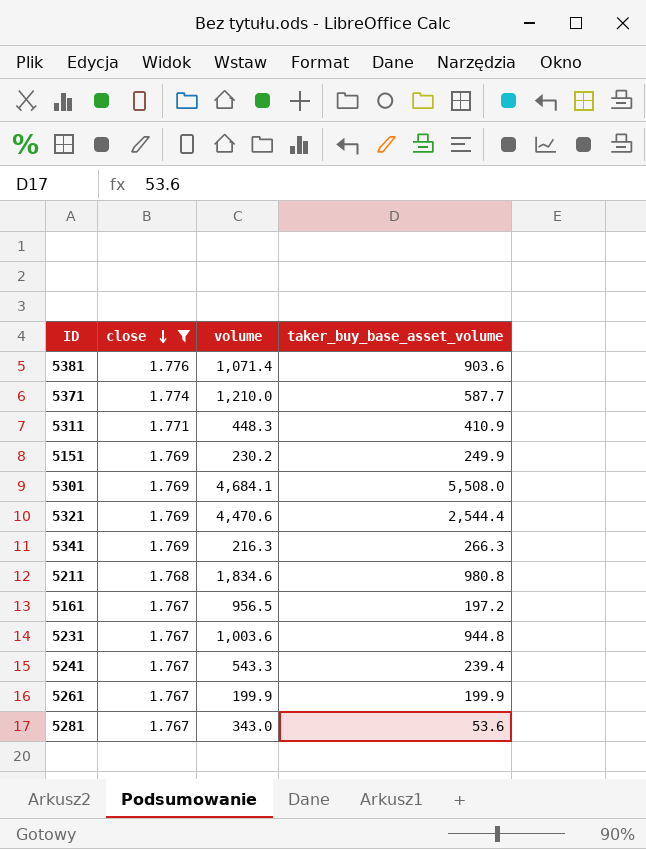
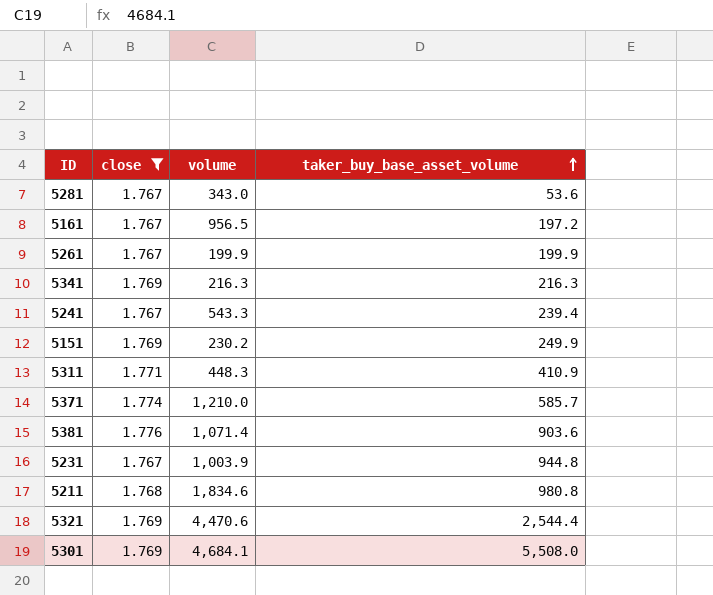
row order: close descending -> taker_buy_base_asset_volume ascending
5341 | taker_buy_base_asset_volume: 266.3 -> 216.3
5371 | taker_buy_base_asset_volume: 587.7 -> 585.7
5231 | volume: 1,003.6 -> 1,003.9

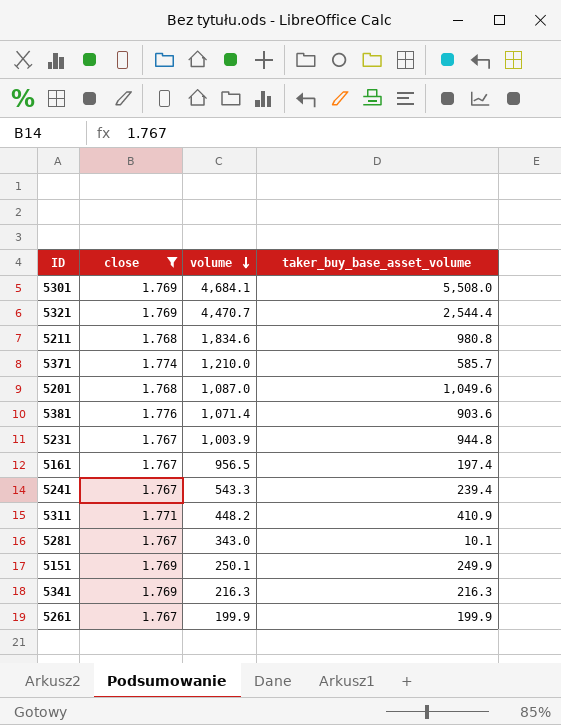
row order: taker_buy_base_asset_volume ascending -> volume descending
5321 | volume: 4,470.6 -> 4,470.7
row 5201: none -> 1.768 | 1,087.0 | 1,049.6
5161 | taker_buy_base_asset_volume: 197.2 -> 197.4
5311 | volume: 448.3 -> 448.2
5281 | taker_buy_base_asset_volume: 53.6 -> 10.1
5151 | volume: 230.2 -> 250.1

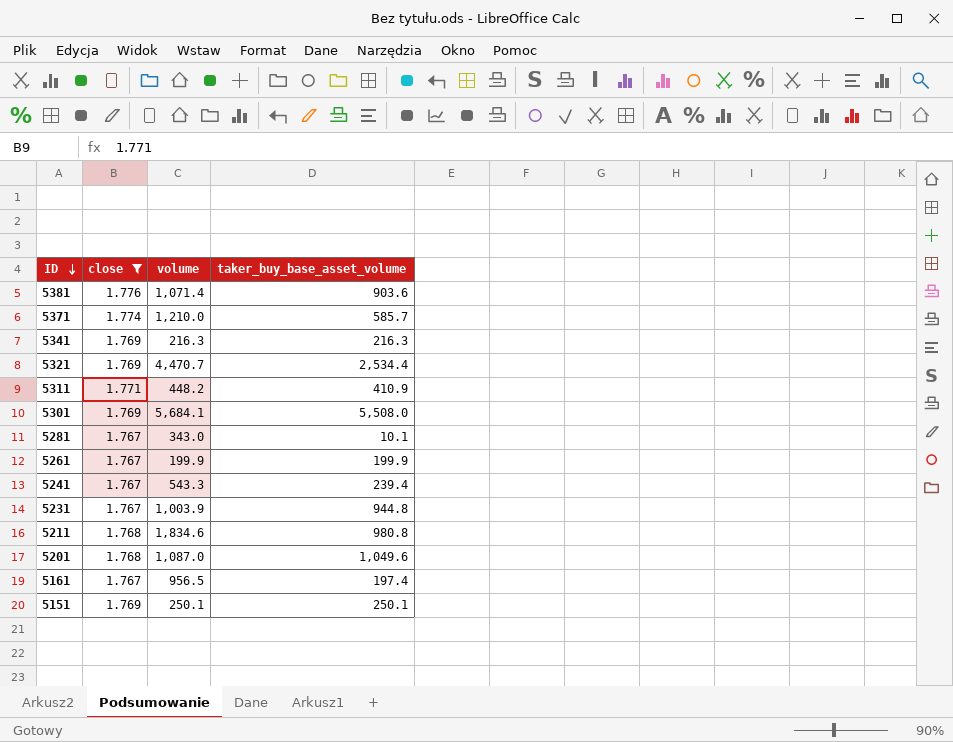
row order: volume descending -> ID descending
5321 | taker_buy_base_asset_volume: 2,544.4 -> 2,534.4
5301 | volume: 4,684.1 -> 5,684.1
5151 | taker_buy_base_asset_volume: 249.9 -> 250.1

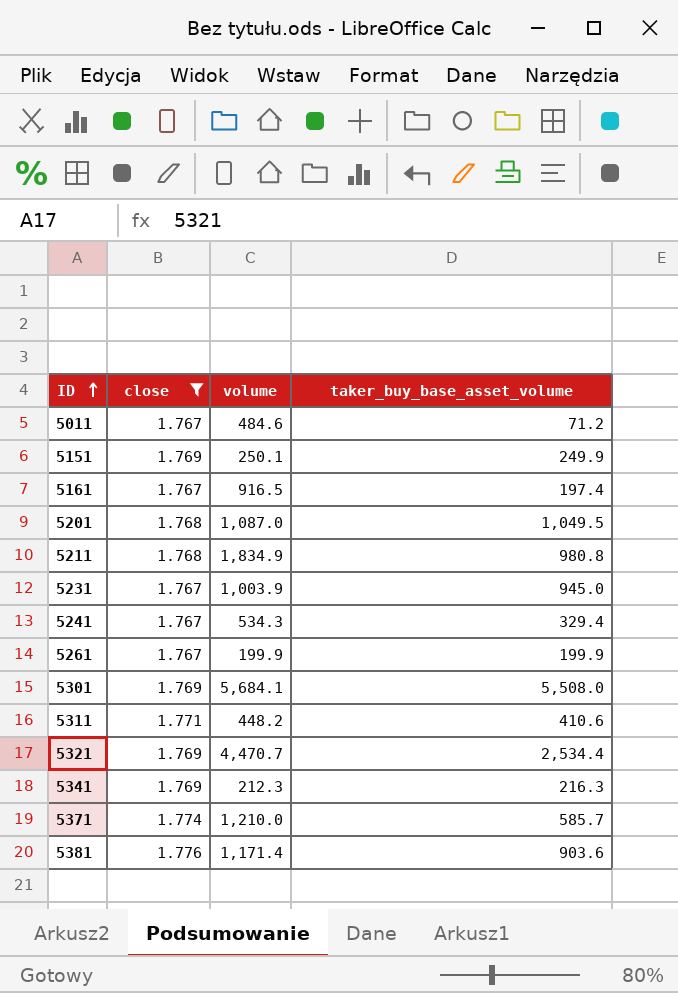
row order: ID descending -> ID ascending
row 5281: 1.767 | 343.0 | 10.1 -> none
row 5011: none -> 1.767 | 484.6 | 71.2
5151 | taker_buy_base_asset_volume: 250.1 -> 249.9
5161 | volume: 956.5 -> 916.5
5201 | taker_buy_base_asset_volume: 1,049.6 -> 1,049.5
5211 | volume: 1,834.6 -> 1,834.9
5231 | taker_buy_base_asset_volume: 944.8 -> 945.0
5241 | volume: 543.3 -> 534.3
5241 | taker_buy_base_asset_volume: 239.4 -> 329.4
5311 | taker_buy_base_asset_volume: 410.9 -> 410.6
5341 | volume: 216.3 -> 212.3
5381 | volume: 1,071.4 -> 1,171.4

